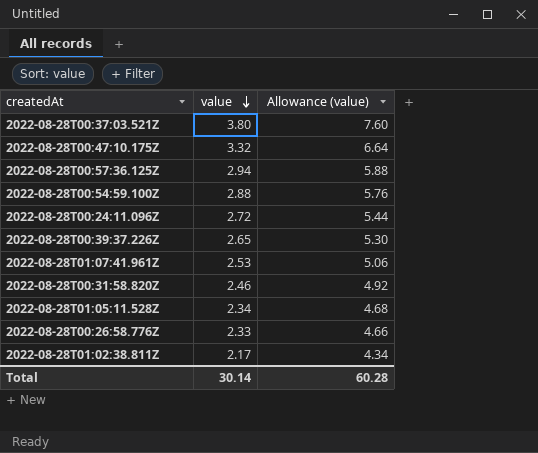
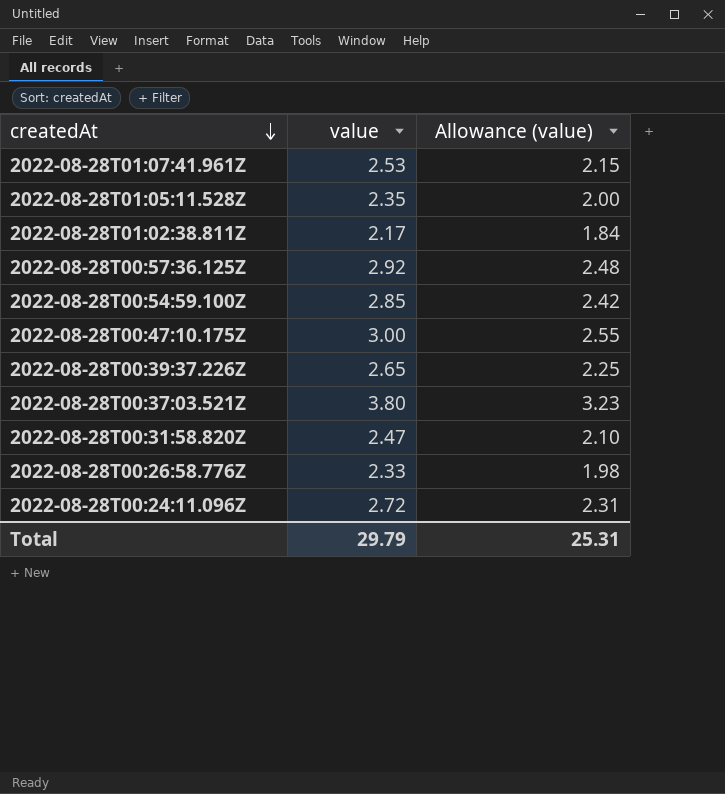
row order: value descending -> createdAt descending
column Allowance (value) | formula: [value] * 2 -> [value] * 0.85
2022-08-28T01:05:11.528Z | value: 2.34 -> 2.35
2022-08-28T00:57:36.125Z | value: 2.94 -> 2.92
2022-08-28T00:54:59.100Z | value: 2.88 -> 2.85
2022-08-28T00:47:10.175Z | value: 3.32 -> 3.00
2022-08-28T00:31:58.820Z | value: 2.46 -> 2.47
Total | value: 30.14 -> 29.79
Total | Allowance (value): 60.28 -> 25.31

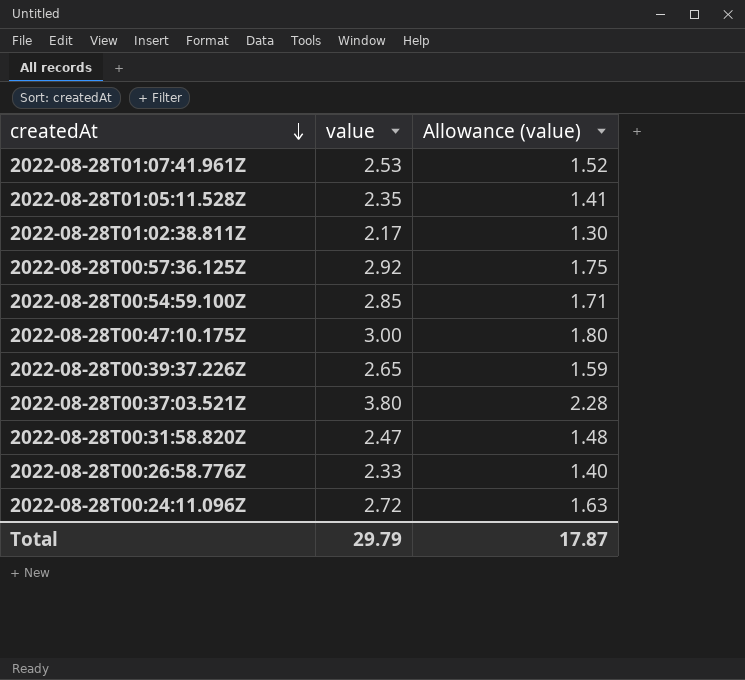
column Allowance (value) | formula: [value] * 0.85 -> [value] * 0.6
Total | Allowance (value): 25.31 -> 17.87

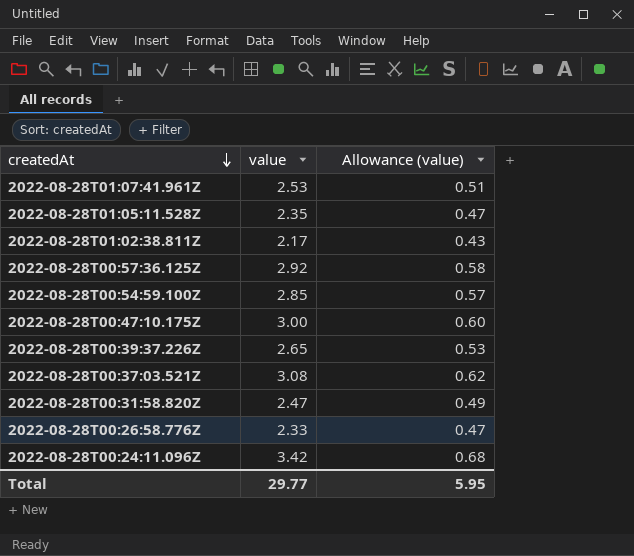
column Allowance (value) | formula: [value] * 0.6 -> [value] * 0.2
2022-08-28T00:37:03.521Z | value: 3.80 -> 3.08
2022-08-28T00:24:11.096Z | value: 2.72 -> 3.42
Total | value: 29.79 -> 29.77
Total | Allowance (value): 17.87 -> 5.95

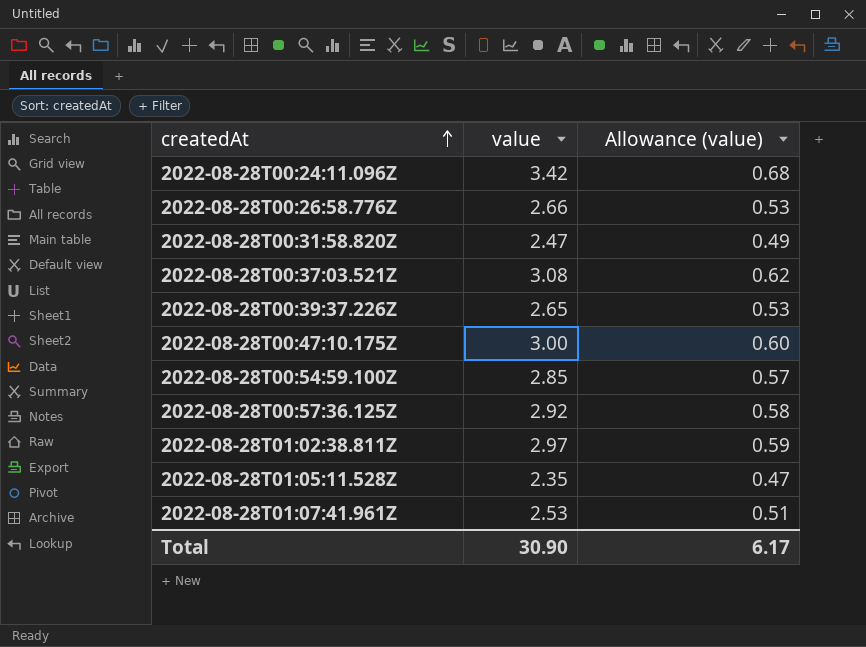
row order: createdAt descending -> createdAt ascending
2022-08-28T00:26:58.776Z | value: 2.33 -> 2.66
2022-08-28T00:26:58.776Z | Allowance (value): 0.47 -> 0.53
2022-08-28T01:02:38.811Z | value: 2.17 -> 2.97
2022-08-28T01:02:38.811Z | Allowance (value): 0.43 -> 0.59
Total | value: 29.77 -> 30.90
Total | Allowance (value): 5.95 -> 6.17

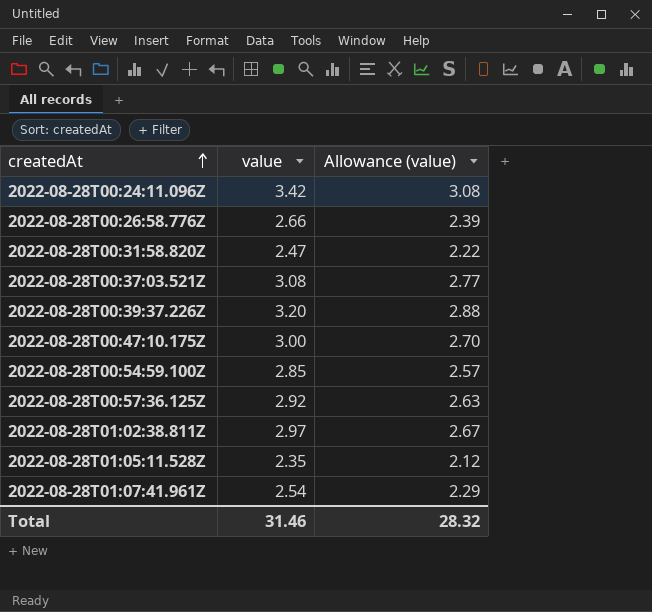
column Allowance (value) | formula: [value] * 0.2 -> [value] * 0.9
2022-08-28T00:39:37.226Z | value: 2.65 -> 3.20
2022-08-28T01:07:41.961Z | value: 2.53 -> 2.54
Total | value: 30.90 -> 31.46
Total | Allowance (value): 6.17 -> 28.32

